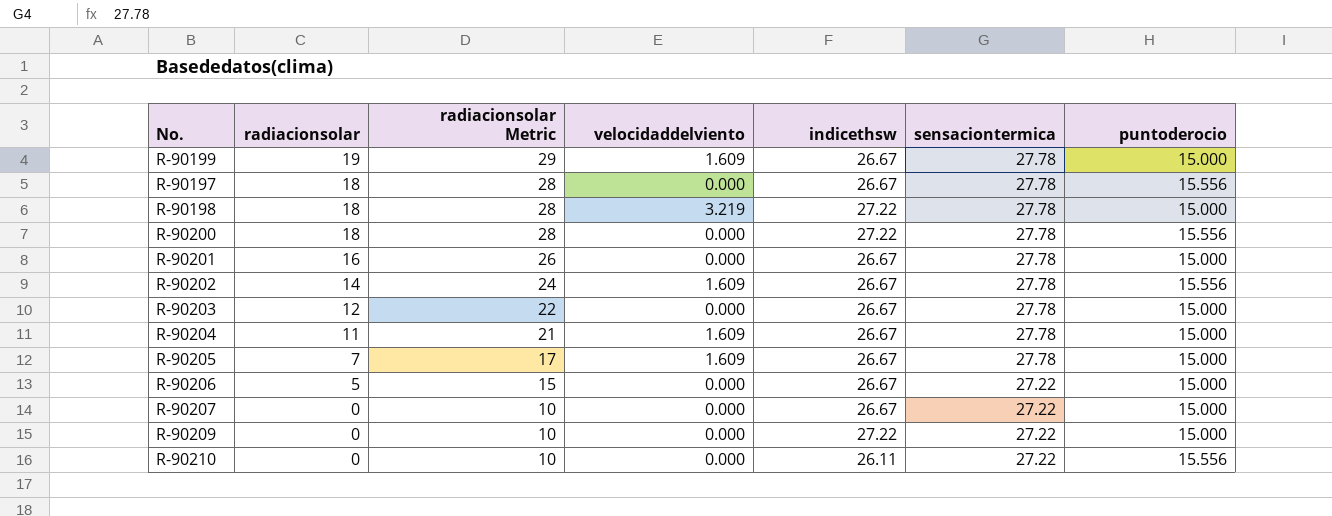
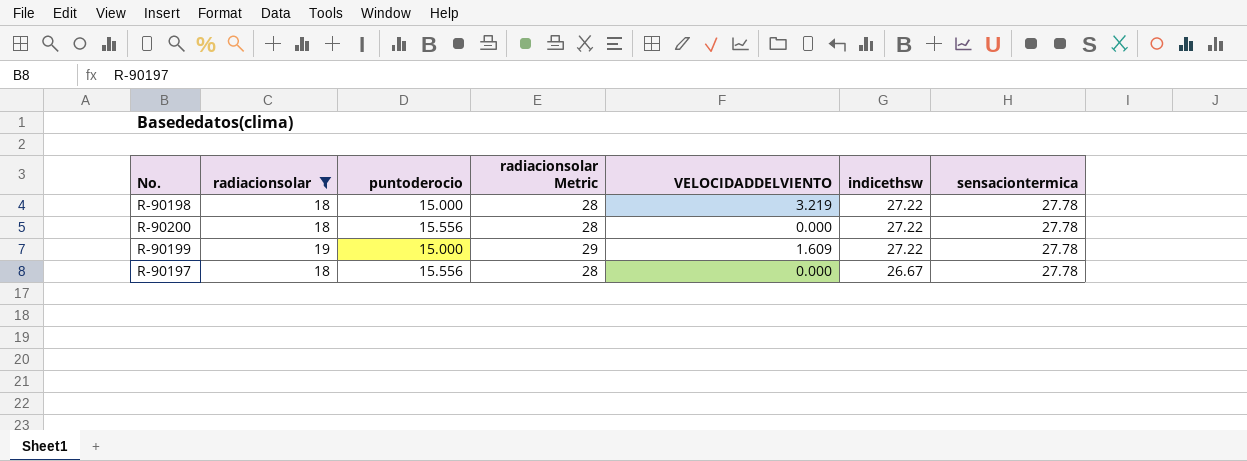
filter: none -> radiacionsolar >= 18
row order: radiacionsolar descending -> indicethsw descending
column puntoderocio | position: 7 -> 3
column name: velocidaddelviento -> VELOCIDADDELVIENTO
R-90199 | indicethsw: 26.67 -> 27.22

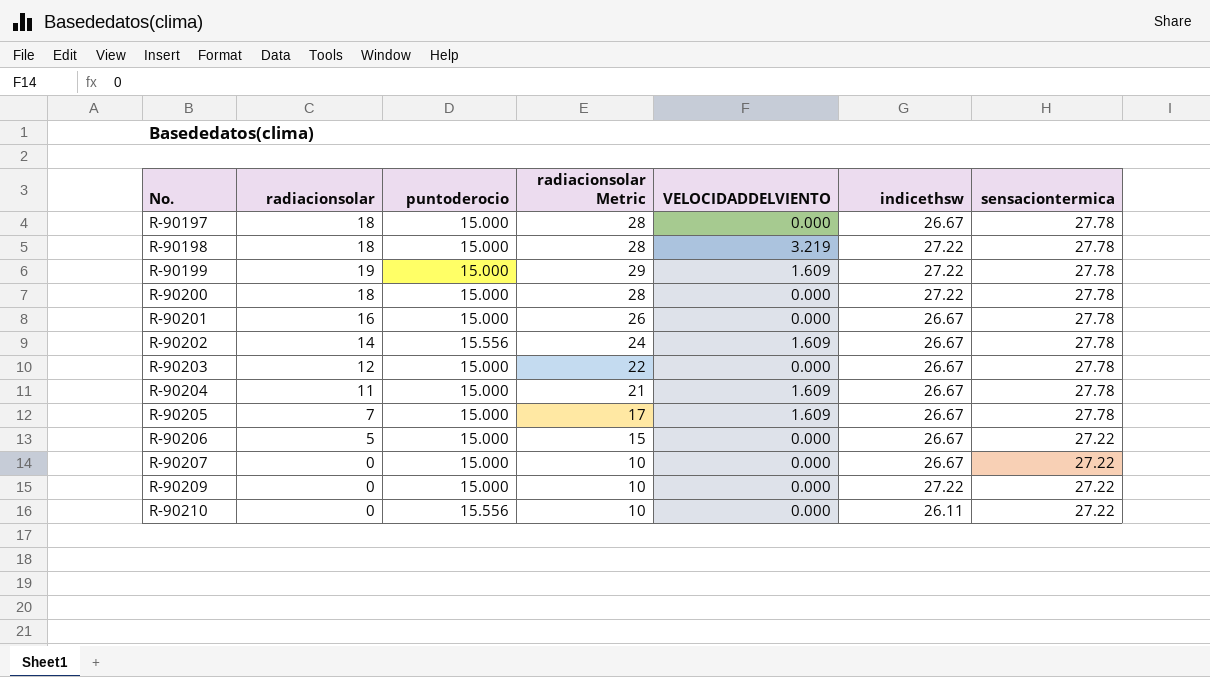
filter: radiacionsolar >= 18 -> none
row order: indicethsw descending -> No. ascending
R-90197 | puntoderocio: 15.556 -> 15.000
R-90200 | puntoderocio: 15.556 -> 15.000

